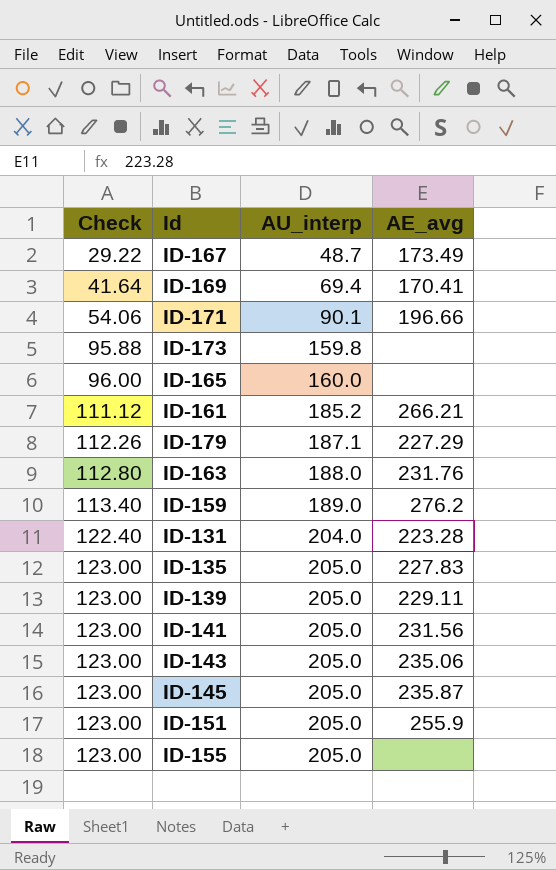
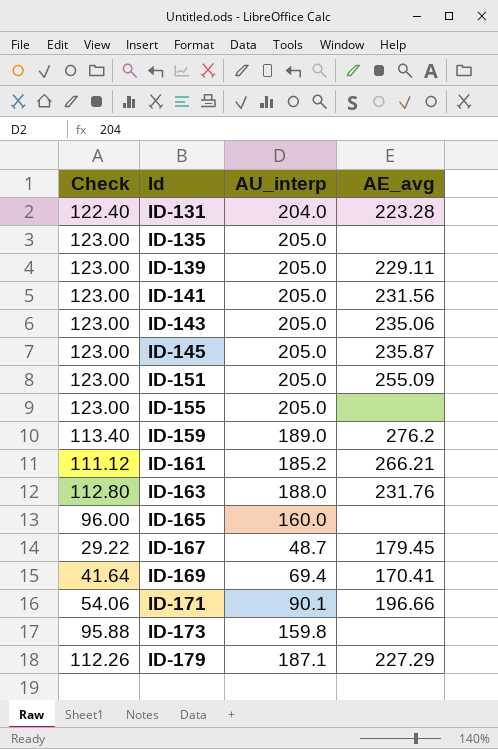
row order: Check ascending -> Id ascending
ID-135 | AE_avg: 227.83 -> none
ID-151 | AE_avg: 255.9 -> 255.09
ID-167 | AE_avg: 173.49 -> 179.45

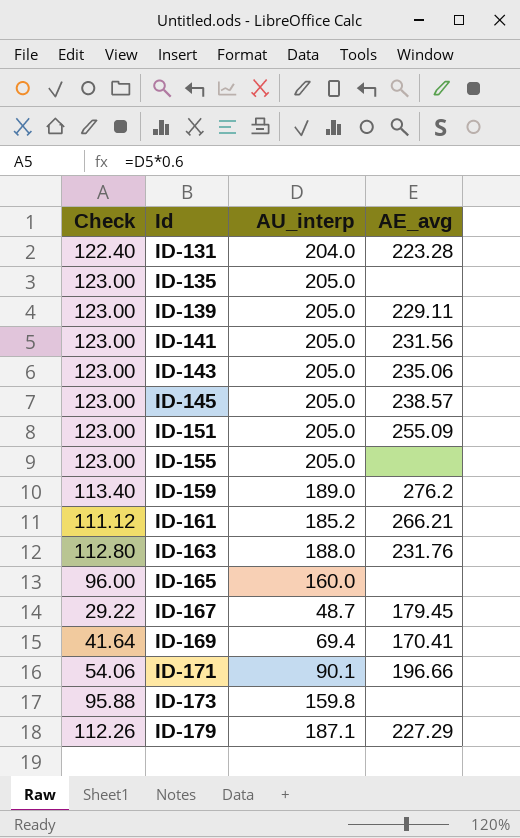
ID-145 | AE_avg: 235.87 -> 238.57

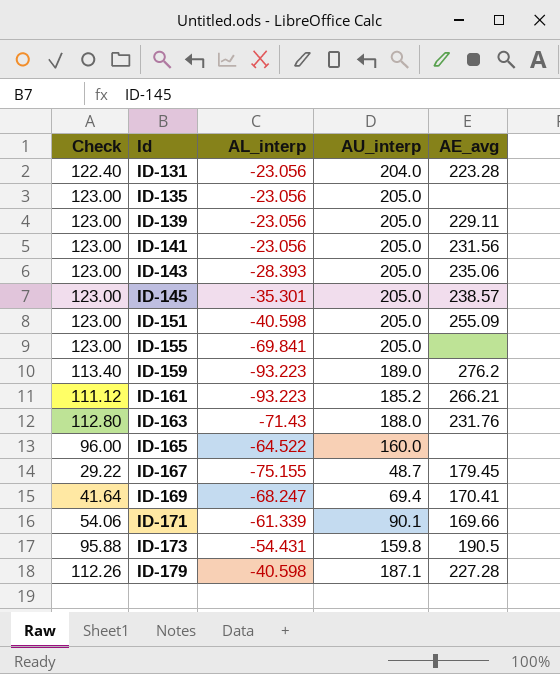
column AL_interp | position: none -> 3
ID-171 | AE_avg: 196.66 -> 169.66
ID-173 | AE_avg: none -> 190.5
ID-179 | AE_avg: 227.29 -> 227.28

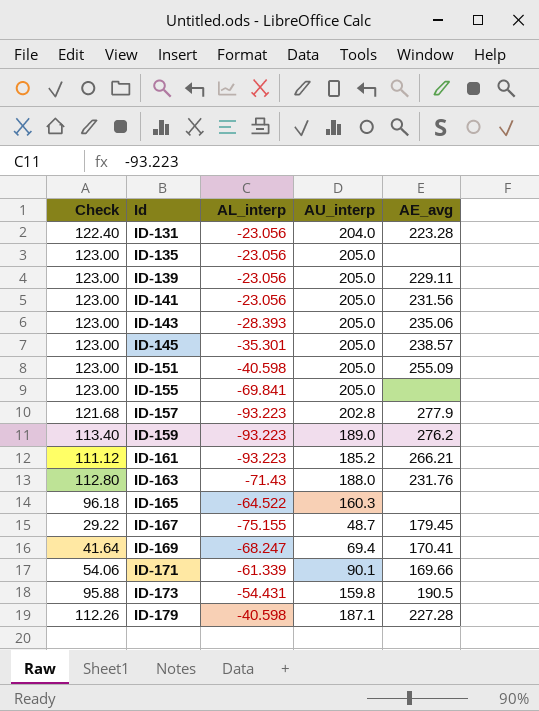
row ID-157: none -> 121.68 | -93.223 | 202.8 | 277.9
ID-165 | Check: 96.00 -> 96.18
ID-165 | AU_interp: 160.0 -> 160.3

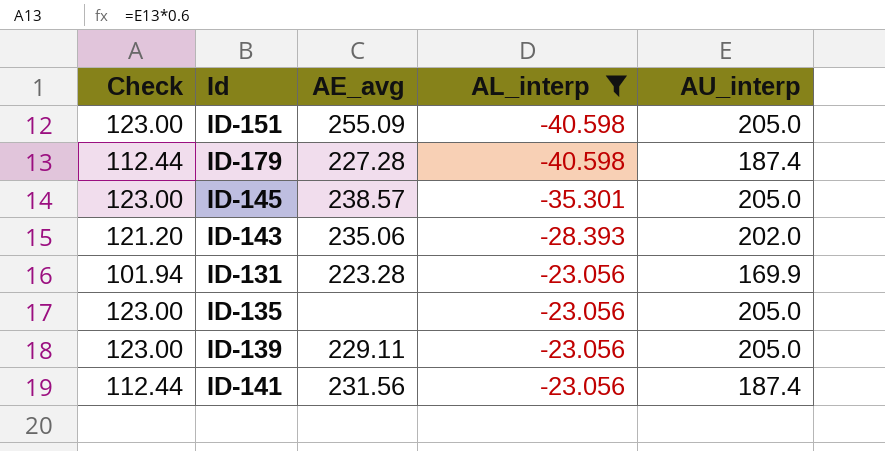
filter: none -> AL_interp >= -40.598
row order: Id ascending -> AL_interp ascending
column AE_avg | position: 5 -> 3
ID-179 | Check: 112.26 -> 112.44
ID-179 | AU_interp: 187.1 -> 187.4
ID-143 | Check: 123.00 -> 121.20
ID-143 | AU_interp: 205.0 -> 202.0
ID-131 | Check: 122.40 -> 101.94
ID-131 | AU_interp: 204.0 -> 169.9
ID-141 | Check: 123.00 -> 112.44
ID-141 | AU_interp: 205.0 -> 187.4

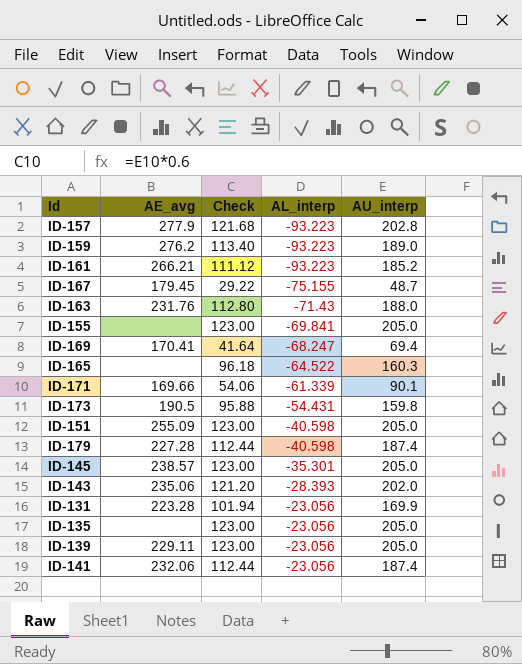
filter: AL_interp >= -40.598 -> none
column Check | position: 1 -> 3
ID-141 | AE_avg: 231.56 -> 232.06

